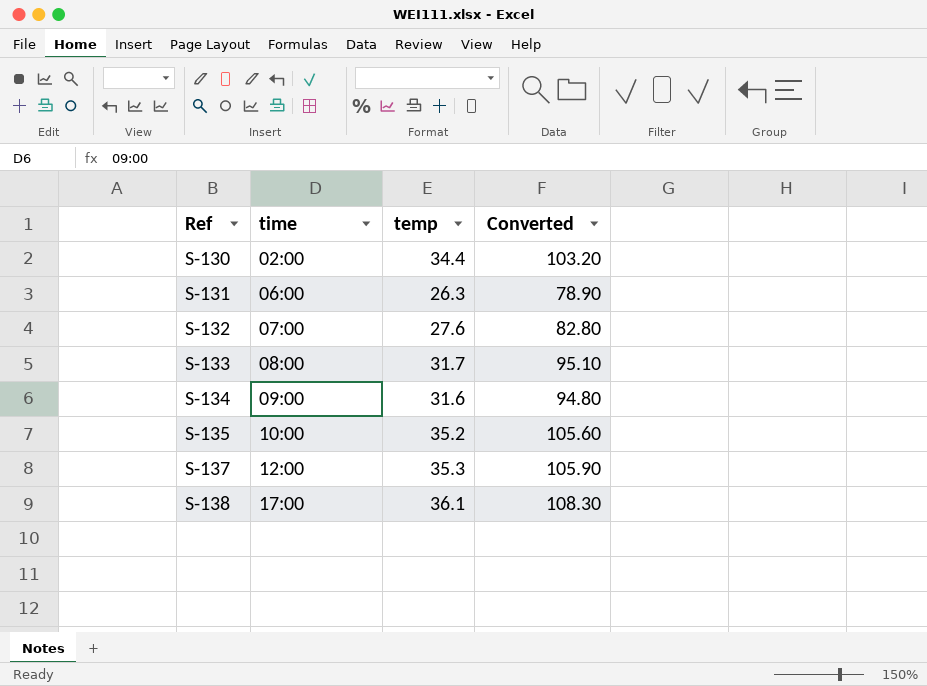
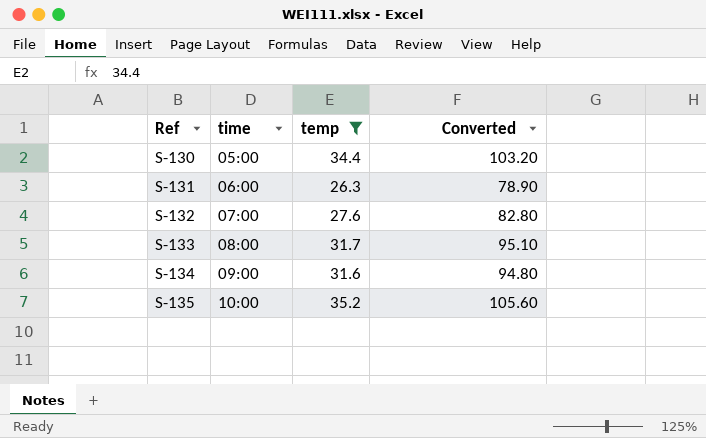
filter: none -> temp <= 35.2
S-130 | time: 02:00 -> 05:00

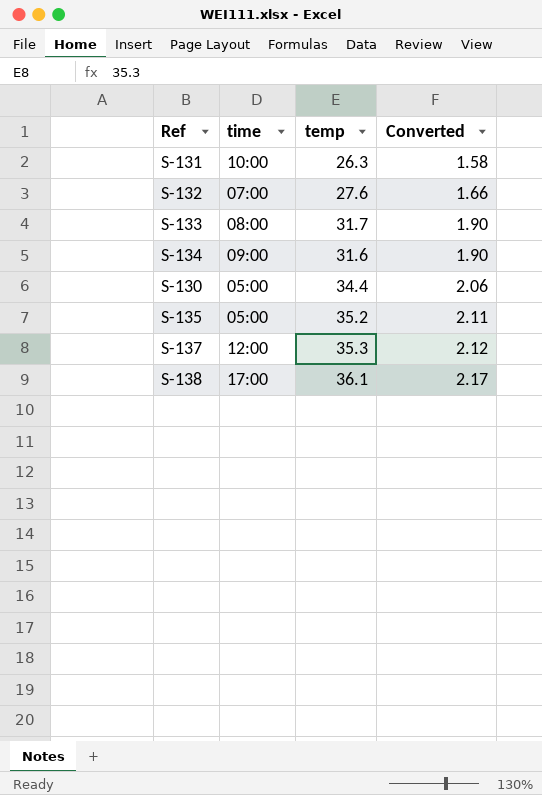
filter: temp <= 35.2 -> none
row order: Ref ascending -> Converted ascending
column Converted | formula: [temp] * 3 -> [temp] * 0.06
S-131 | time: 06:00 -> 10:00
S-135 | time: 10:00 -> 05:00

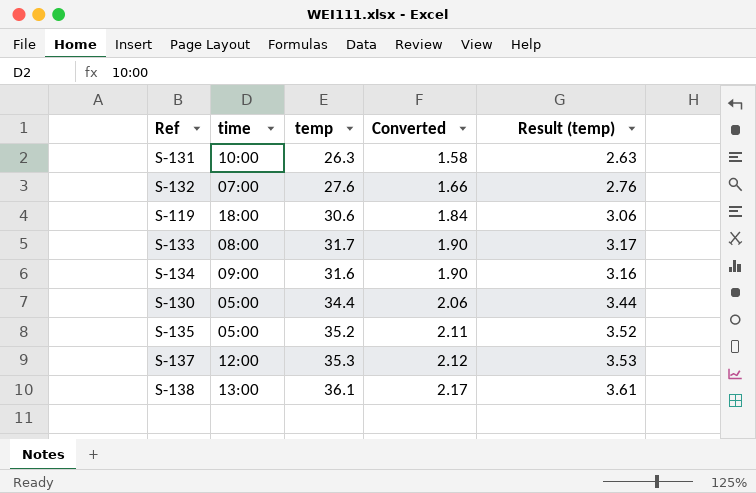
column Result (temp) | formula: none -> [temp] * 0.1
row S-119: none -> 18:00 | 30.6 | 1.84 | 3.06
S-138 | time: 17:00 -> 13:00

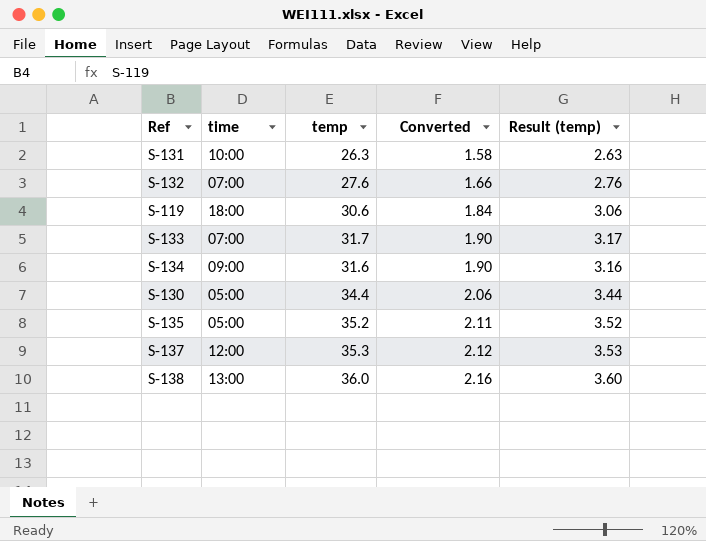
S-133 | time: 08:00 -> 07:00
S-138 | temp: 36.1 -> 36.0
S-138 | Converted: 2.17 -> 2.16
S-138 | Result (temp): 3.61 -> 3.60

